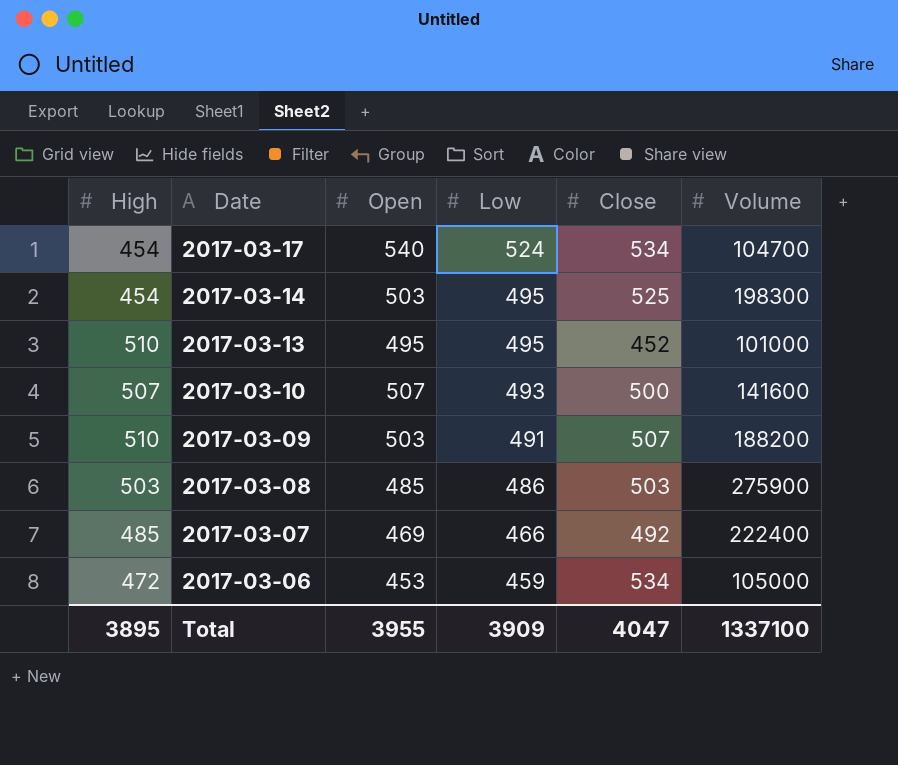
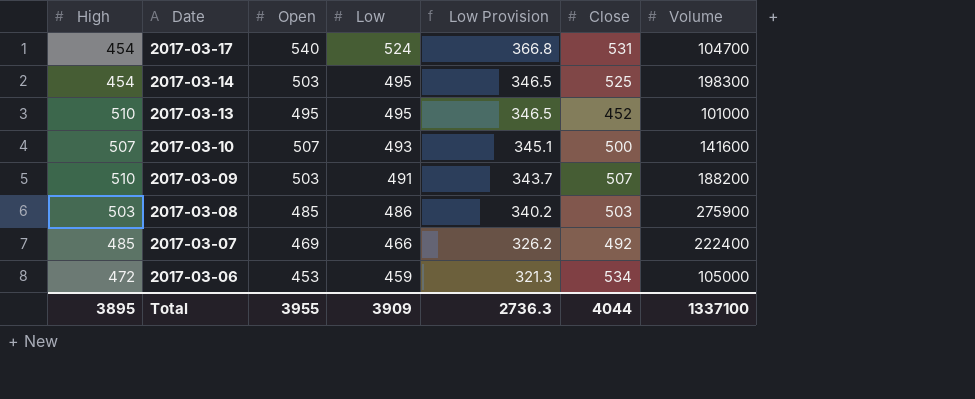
column Low Provision | formula: none -> [Low] * 0.7
2017-03-17 | Close: 534 -> 531
Total | Close: 4047 -> 4044

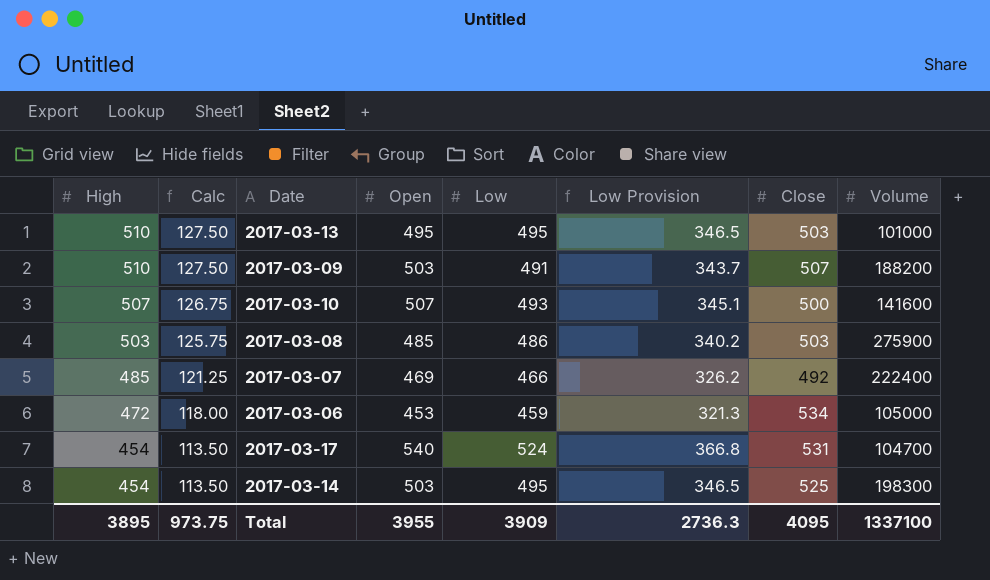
row order: Date descending -> High descending
column Calc | formula: none -> [High] * 0.25
2017-03-13 | Close: 452 -> 503
Total | Close: 4044 -> 4095

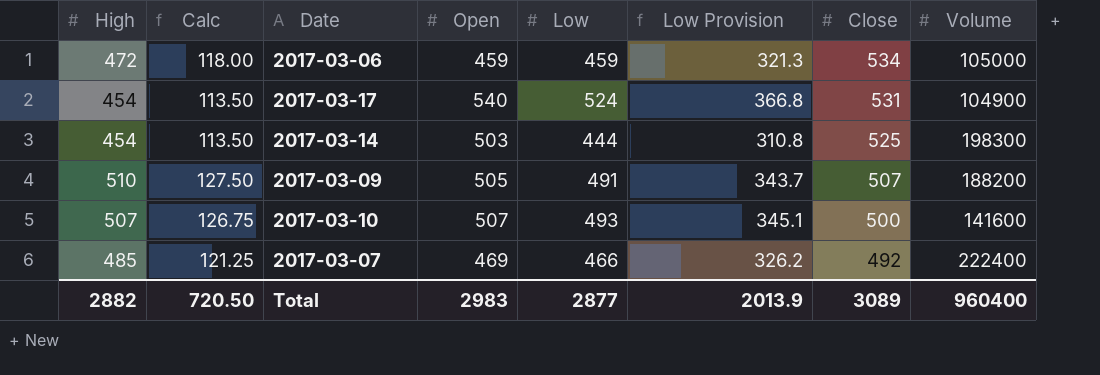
row order: High descending -> Close descending
row 2017-03-13: 510 | 127.50 | 495 | 495 | 346.5 | 503 | 101000 -> none
row 2017-03-08: 503 | 125.75 | 485 | 486 | 340.2 | 503 | 275900 -> none
2017-03-06 | Open: 453 -> 459
2017-03-17 | Volume: 104700 -> 104900
2017-03-14 | Low: 495 -> 444
2017-03-14 | Low Provision: 346.5 -> 310.8
2017-03-09 | Open: 503 -> 505
Total | High: 3895 -> 2882
Total | Calc: 973.75 -> 720.50
Total | Open: 3955 -> 2983
Total | Low: 3909 -> 2877
Total | Low Provision: 2736.3 -> 2013.9
Total | Close: 4095 -> 3089
Total | Volume: 1337100 -> 960400

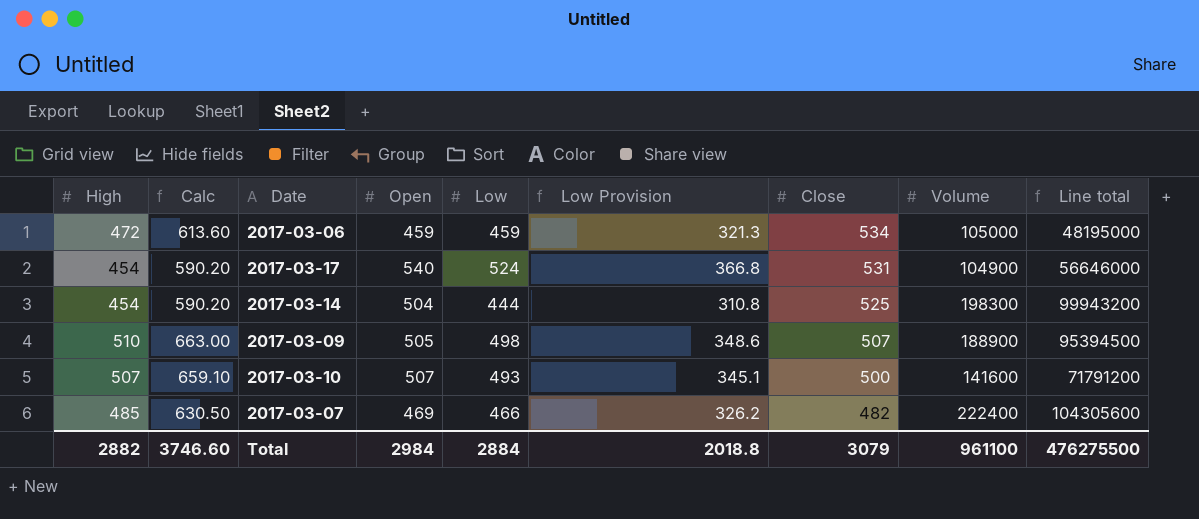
column Calc | formula: [High] * 0.25 -> [High] * 1.3
column Line total | formula: none -> [Open] * [Volume]
2017-03-14 | Open: 503 -> 504
2017-03-09 | Low: 491 -> 498
2017-03-09 | Low Provision: 343.7 -> 348.6
2017-03-09 | Volume: 188200 -> 188900
2017-03-07 | Close: 492 -> 482
Total | Calc: 720.50 -> 3746.60
Total | Open: 2983 -> 2984
Total | Low: 2877 -> 2884
Total | Low Provision: 2013.9 -> 2018.8
Total | Close: 3089 -> 3079
Total | Volume: 960400 -> 961100

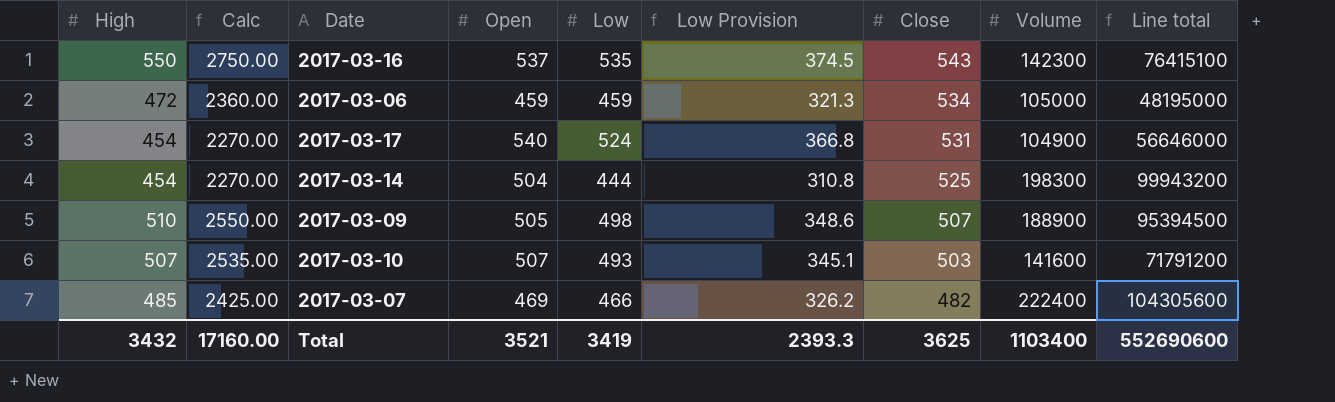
column Calc | formula: [High] * 1.3 -> [High] * 5
row 2017-03-16: none -> 550 | 2750.00 | 537 | 535 | 374.5 | 543 | 142300 | 76415100
2017-03-10 | Close: 500 -> 503
Total | High: 2882 -> 3432
Total | Calc: 3746.60 -> 17160.00
Total | Open: 2984 -> 3521
Total | Low: 2884 -> 3419
Total | Low Provision: 2018.8 -> 2393.3
Total | Close: 3079 -> 3625
Total | Volume: 961100 -> 1103400
Total | Line total: 476275500 -> 552690600

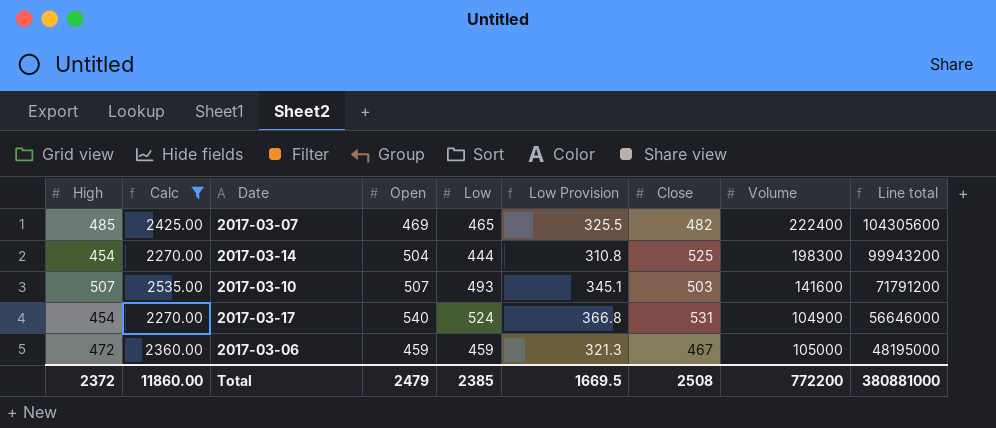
filter: none -> Calc <= 2535.00
row order: Close descending -> Line total descending
2017-03-07 | Low: 466 -> 465
2017-03-07 | Low Provision: 326.2 -> 325.5
2017-03-06 | Close: 534 -> 467
Total | High: 3432 -> 2372
Total | Calc: 17160.00 -> 11860.00
Total | Open: 3521 -> 2479
Total | Low: 3419 -> 2385
Total | Low Provision: 2393.3 -> 1669.5
Total | Close: 3625 -> 2508
Total | Volume: 1103400 -> 772200
Total | Line total: 552690600 -> 380881000

